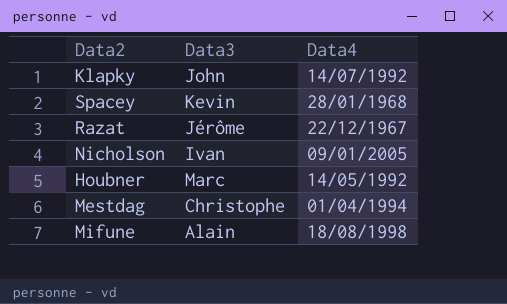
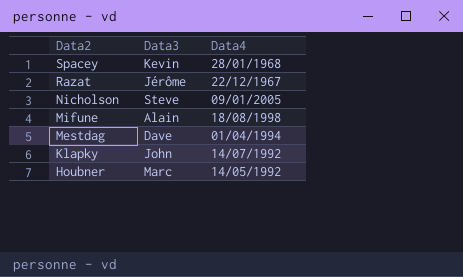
row order: none -> Data2 descending
Nicholson | Data3: Ivan -> Steve
Mestdag | Data3: Christophe -> Dave

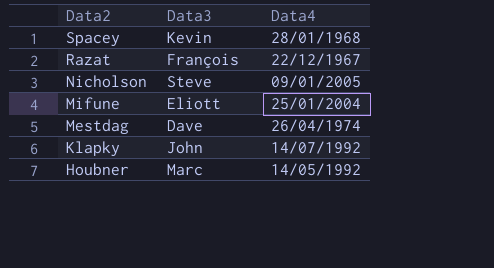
Razat | Data3: Jérôme -> François
Mifune | Data3: Alain -> Eliott
Mifune | Data4: 18/08/1998 -> 25/01/2004
Mestdag | Data4: 01/04/1994 -> 26/04/1974

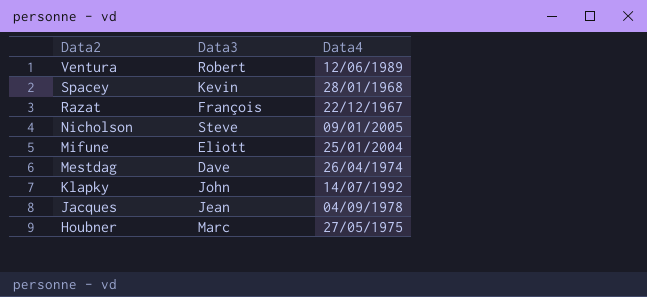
row Ventura: none -> Robert | 12/06/1989
row Jacques: none -> Jean | 04/09/1978
Houbner | Data4: 14/05/1992 -> 27/05/1975

